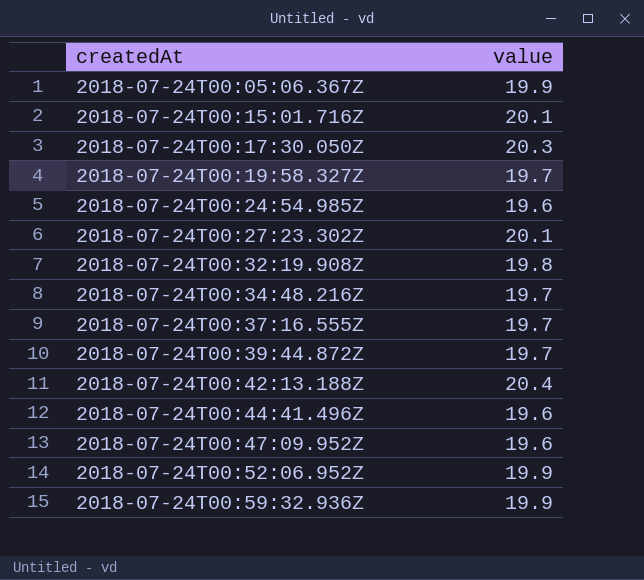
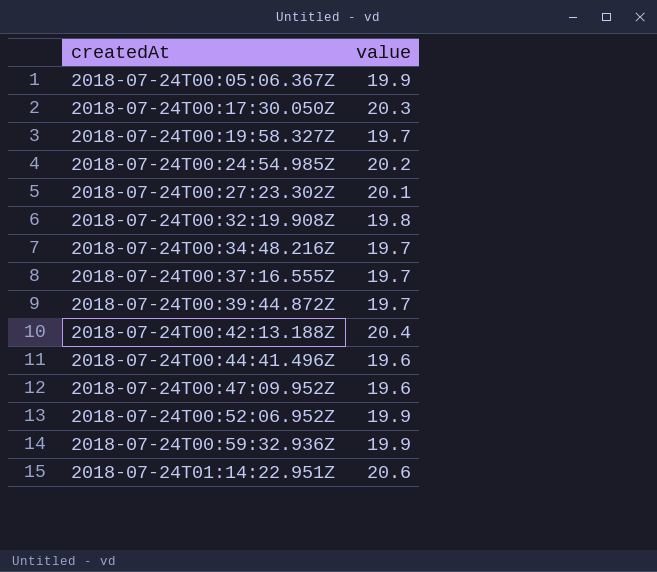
row 2018-07-24T00:15:01.716Z: 20.1 -> none
2018-07-24T00:24:54.985Z | value: 19.6 -> 20.2
row 2018-07-24T01:14:22.951Z: none -> 20.6

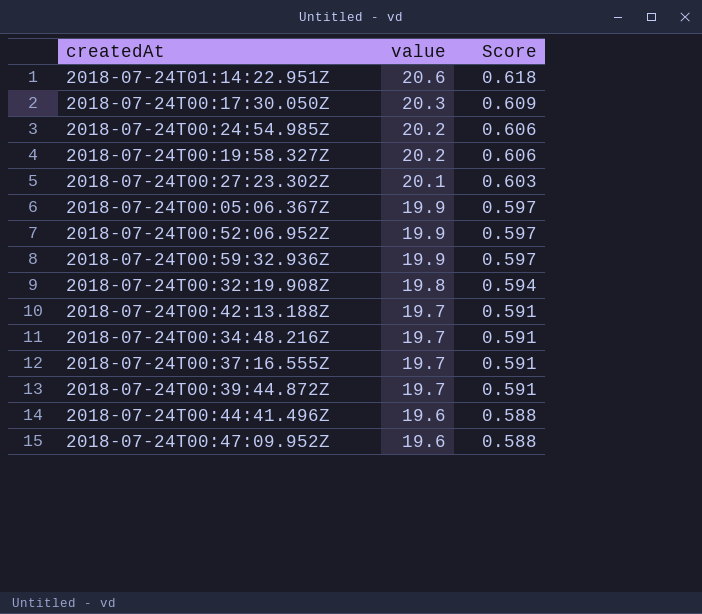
row order: createdAt ascending -> value descending
column Score | formula: none -> [value] * 0.03
2018-07-24T00:19:58.327Z | value: 19.7 -> 20.2
2018-07-24T00:42:13.188Z | value: 20.4 -> 19.7

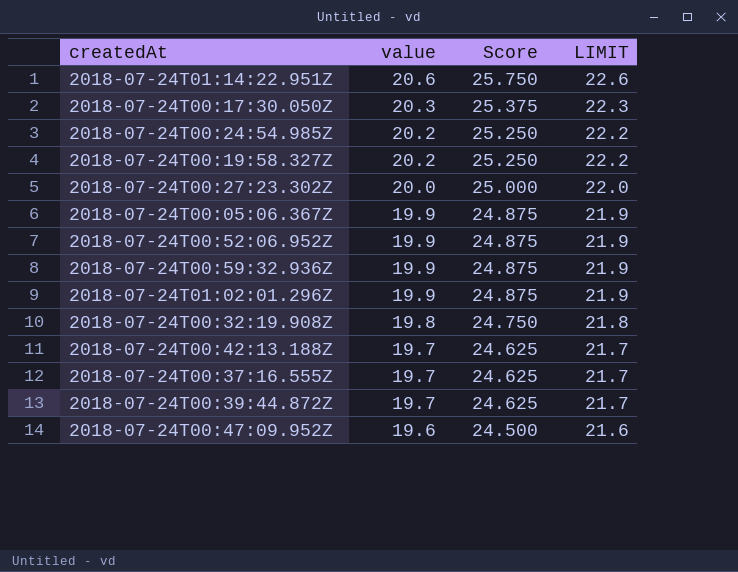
column Score | formula: [value] * 0.03 -> [value] * 1.25
column LIMIT | formula: none -> [value] + 2
row 2018-07-24T00:34:48.216Z: 19.7 | 0.591 -> none
row 2018-07-24T00:44:41.496Z: 19.6 | 0.588 -> none
2018-07-24T00:27:23.302Z | value: 20.1 -> 20.0
row 2018-07-24T01:02:01.296Z: none -> 19.9 | 24.875 | 21.9

